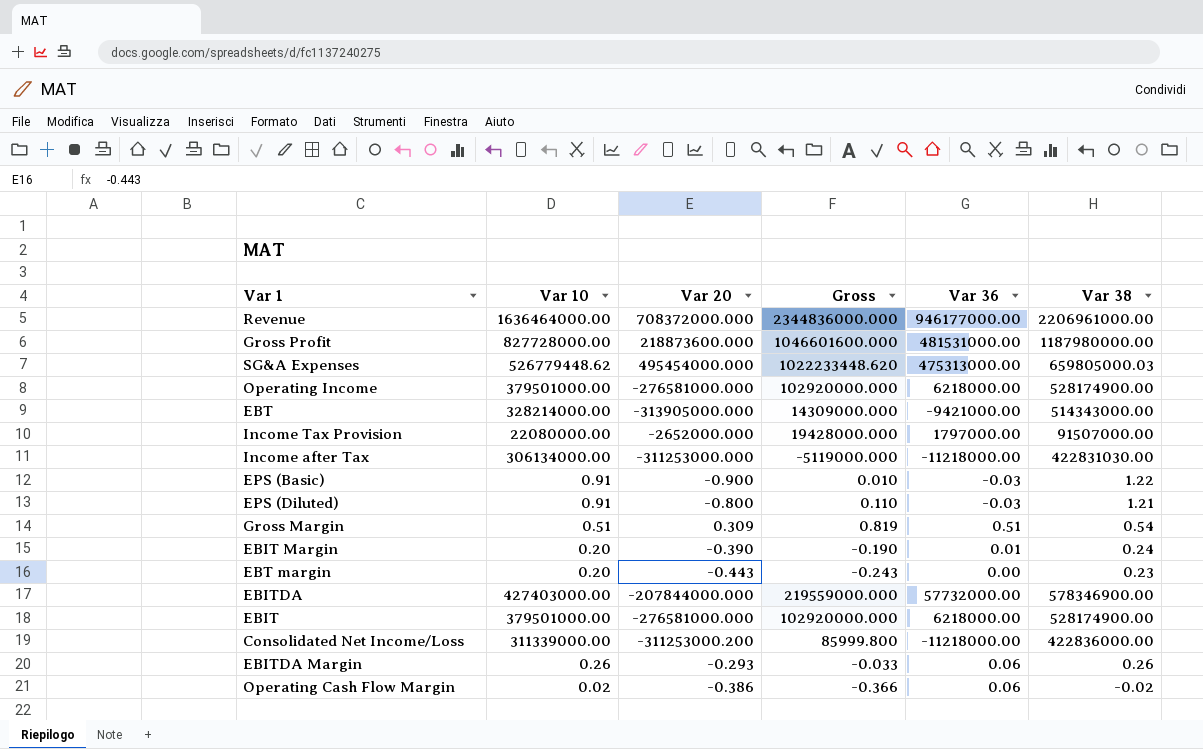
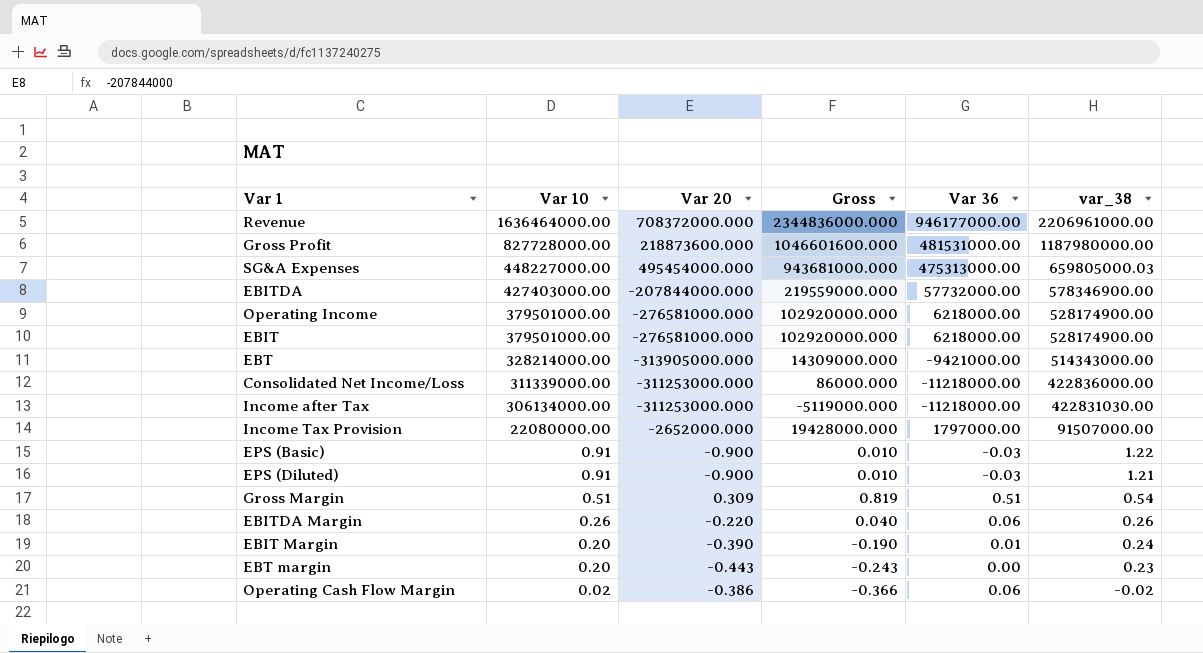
row order: none -> Var 10 descending
column name: Var 38 -> var_38
SG&A Expenses | Var 10: 526779448.62 -> 448227000.00
SG&A Expenses | Gross: 1022233448.620 -> 943681000.000
Consolidated Net Income/Loss | Var 20: -311253000.200 -> -311253000.000
Consolidated Net Income/Loss | Gross: 85999.800 -> 86000.000
EPS (Diluted) | Var 20: -0.800 -> -0.900
EPS (Diluted) | Gross: 0.110 -> 0.010
EBITDA Margin | Var 20: -0.293 -> -0.220
EBITDA Margin | Gross: -0.033 -> 0.040

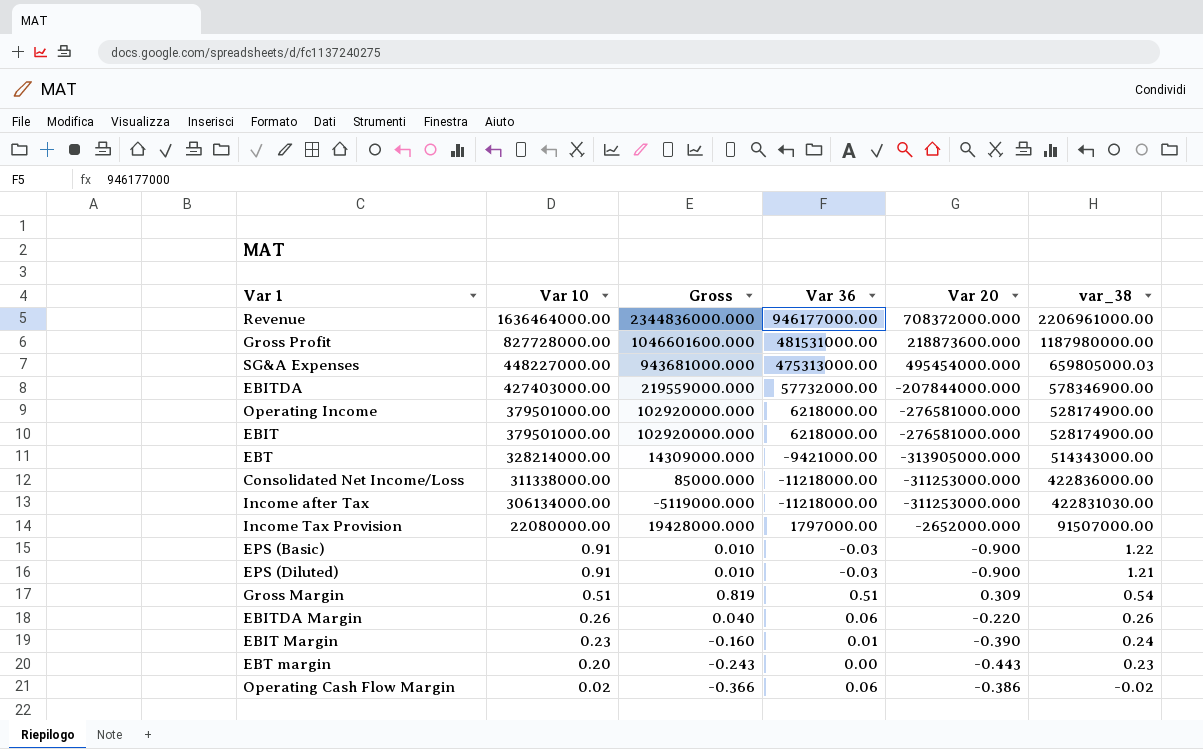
column Var 20 | position: 3 -> 5
Consolidated Net Income/Loss | Var 10: 311339000.00 -> 311338000.00
Consolidated Net Income/Loss | Gross: 86000.000 -> 85000.000
EBIT Margin | Var 10: 0.20 -> 0.23
EBIT Margin | Gross: -0.190 -> -0.160

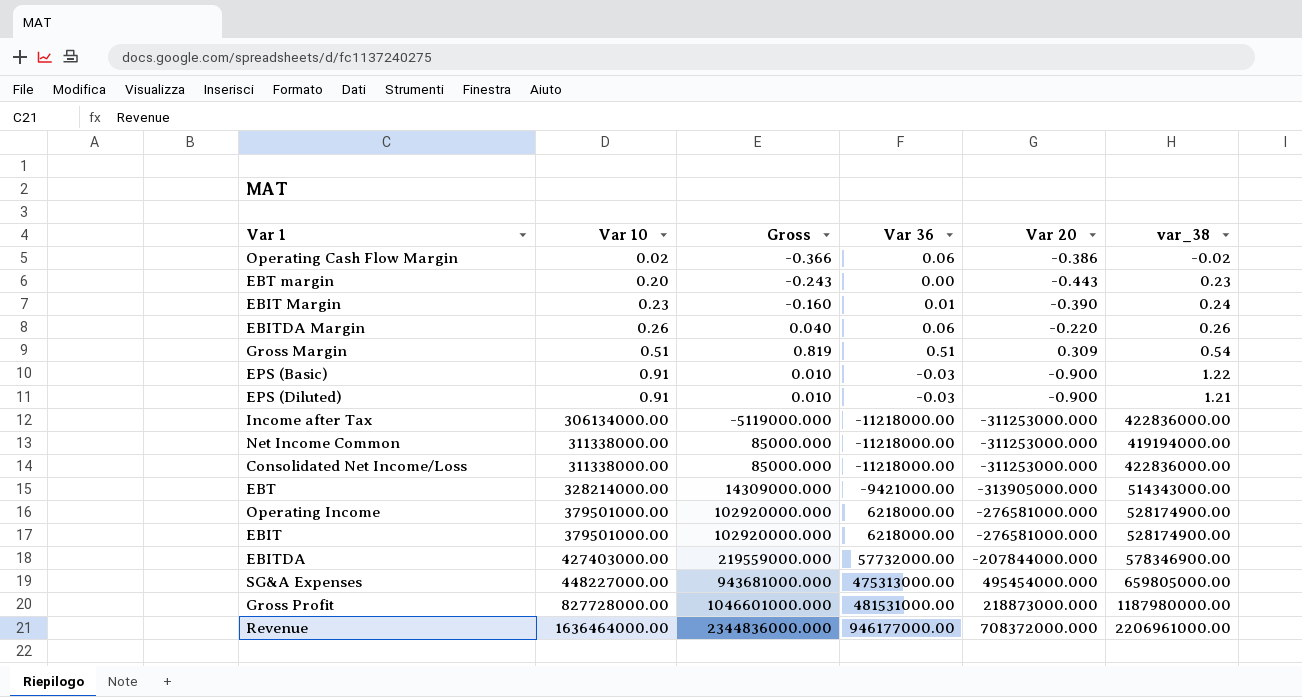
row order: Var 10 descending -> Var 10 ascending
row Income Tax Provision: 22080000.00 | 19428000.000 | 1797000.00 | -2652000.000 | 91507000.00 -> none
Income after Tax | var_38: 422831030.00 -> 422836000.00
row Net Income Common: none -> 311338000.00 | 85000.000 | -11218000.00 | -311253000.000 | 419194000.00
SG&A Expenses | var_38: 659805000.03 -> 659805000.00
Gross Profit | Gross: 1046601600.000 -> 1046601000.000
Gross Profit | Var 20: 218873600.000 -> 218873000.000

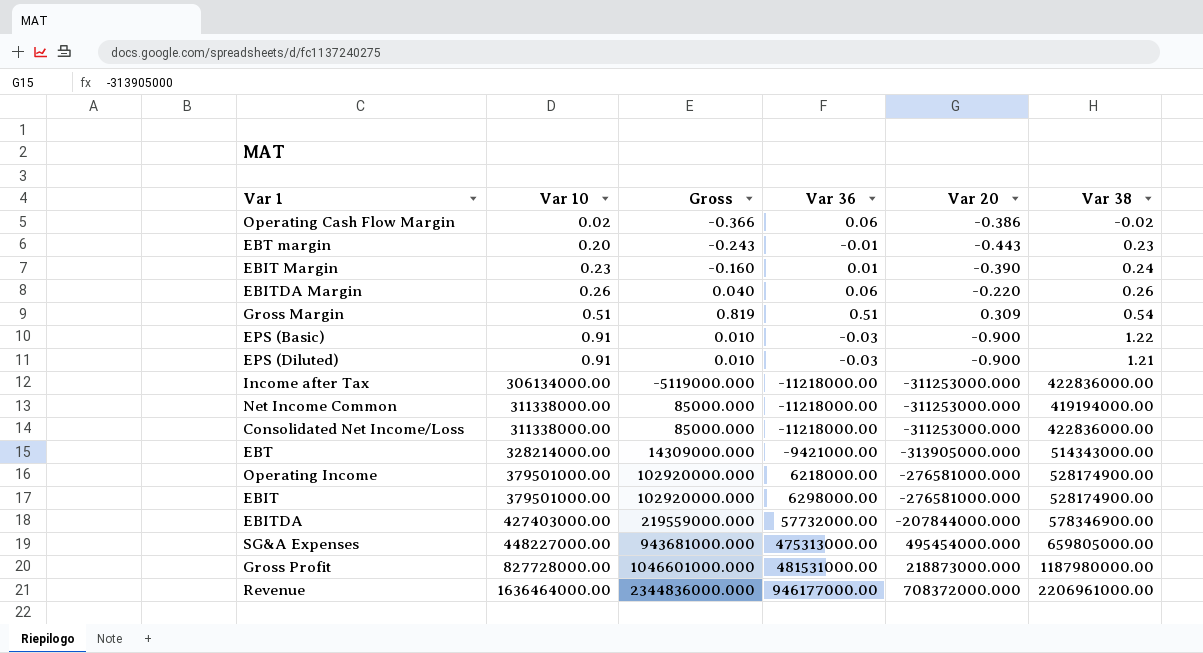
column name: var_38 -> Var 38
EBT margin | Var 36: 0.00 -> -0.01
EBIT | Var 36: 6218000.00 -> 6298000.00

